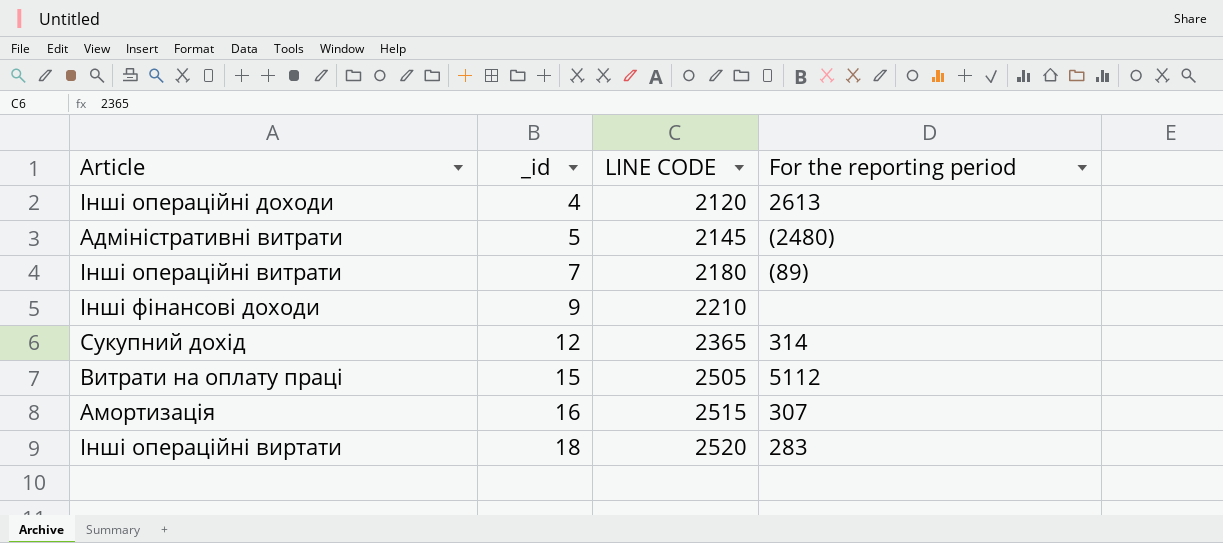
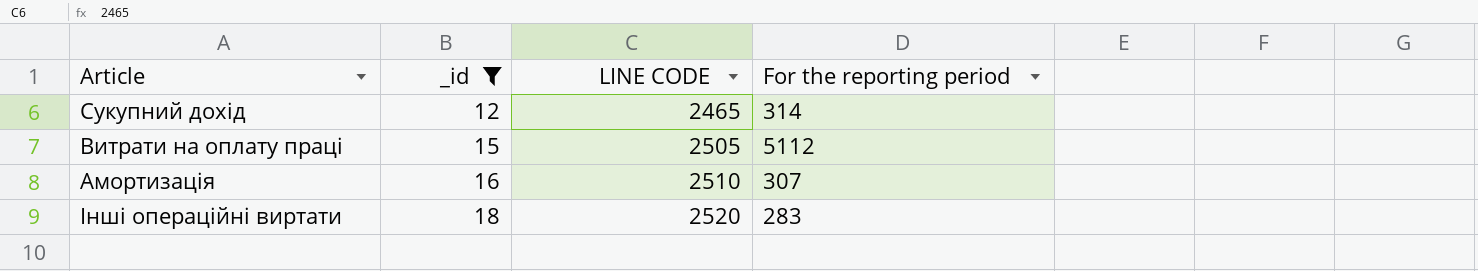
filter: none -> _id >= 12
Сукупний дохід | LINE CODE: 2365 -> 2465
Амортизація | LINE CODE: 2515 -> 2510

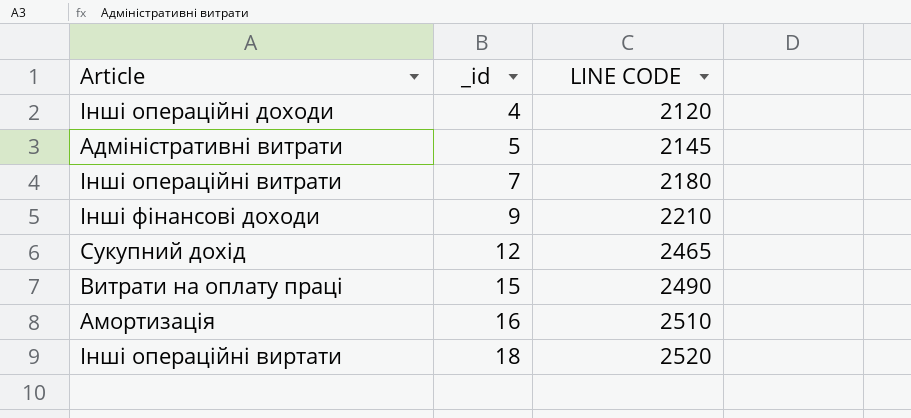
filter: _id >= 12 -> none
column For the reporting period | position: 4 -> none
Витрати на оплату праці | LINE CODE: 2505 -> 2490

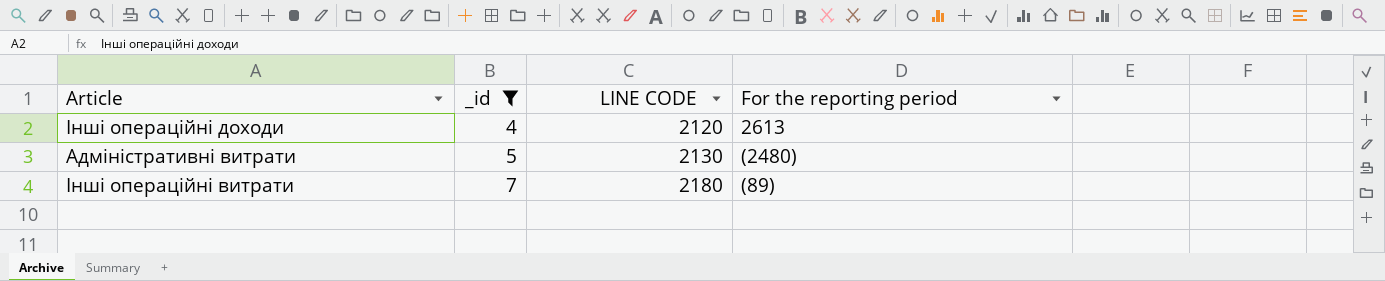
filter: none -> _id <= 7
column For the reporting period | position: none -> 4
Адміністративні витрати | LINE CODE: 2145 -> 2130

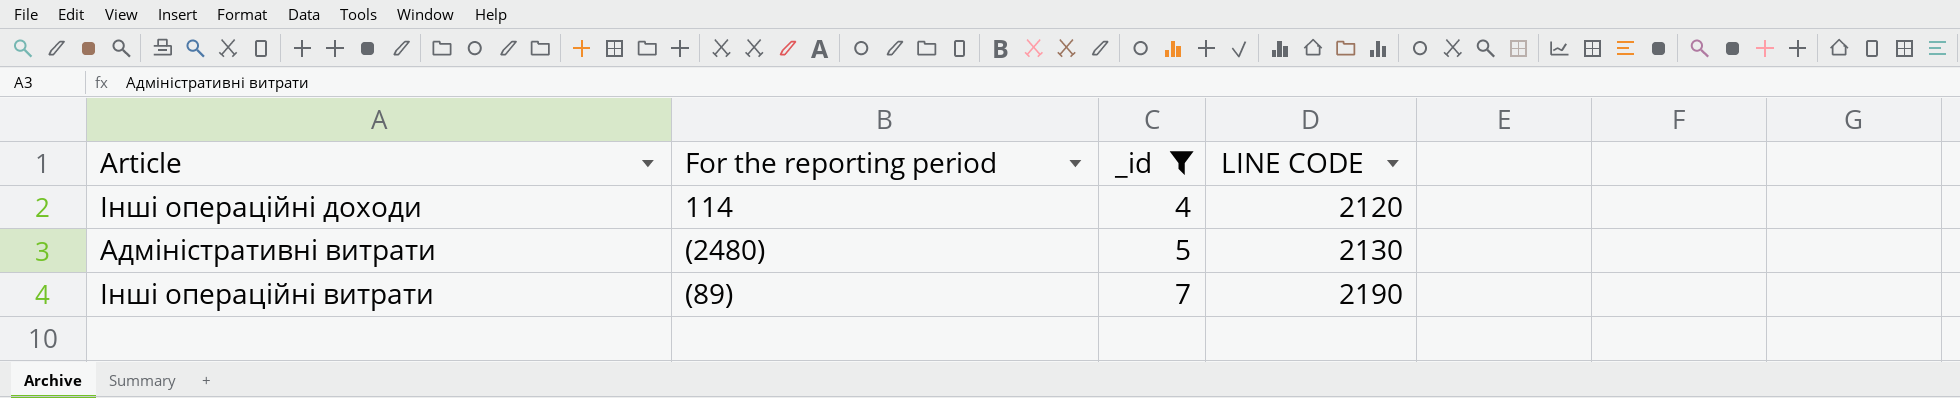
column For the reporting period | position: 4 -> 2
Інші операційні доходи | For the reporting period: 2613 -> 114
Інші операційні витрати | LINE CODE: 2180 -> 2190

